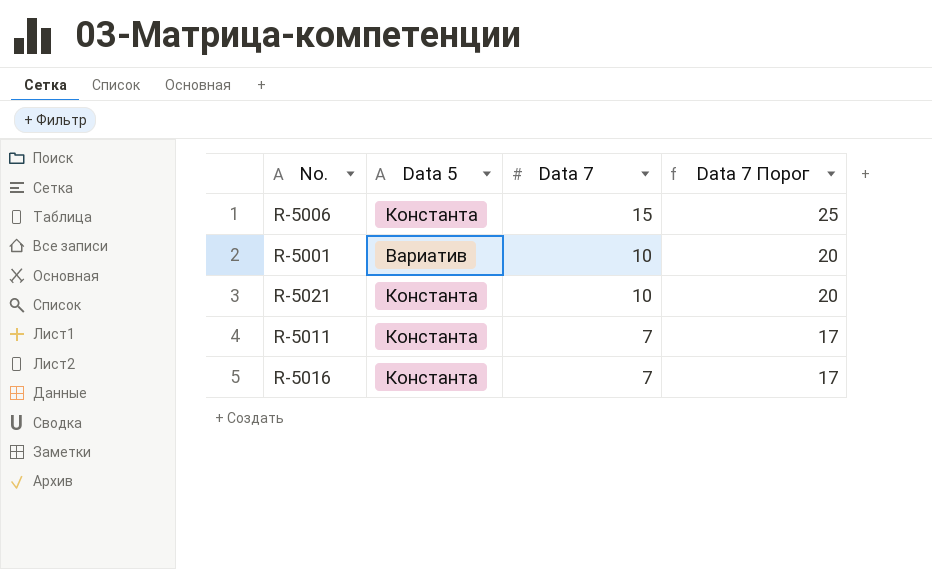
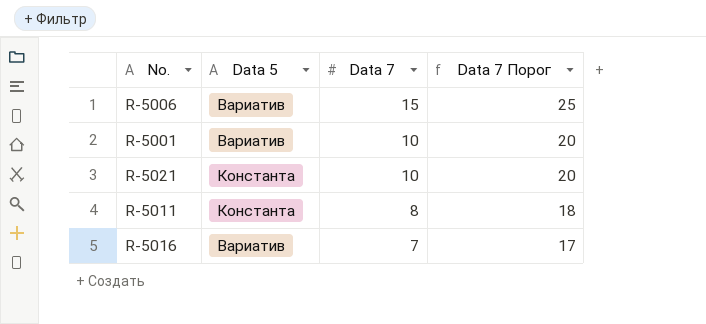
R-5006 | Data 5: Константа -> Вариатив
R-5011 | Data 7: 7 -> 8
R-5011 | Data 7 Порог: 17 -> 18
R-5016 | Data 5: Константа -> Вариатив

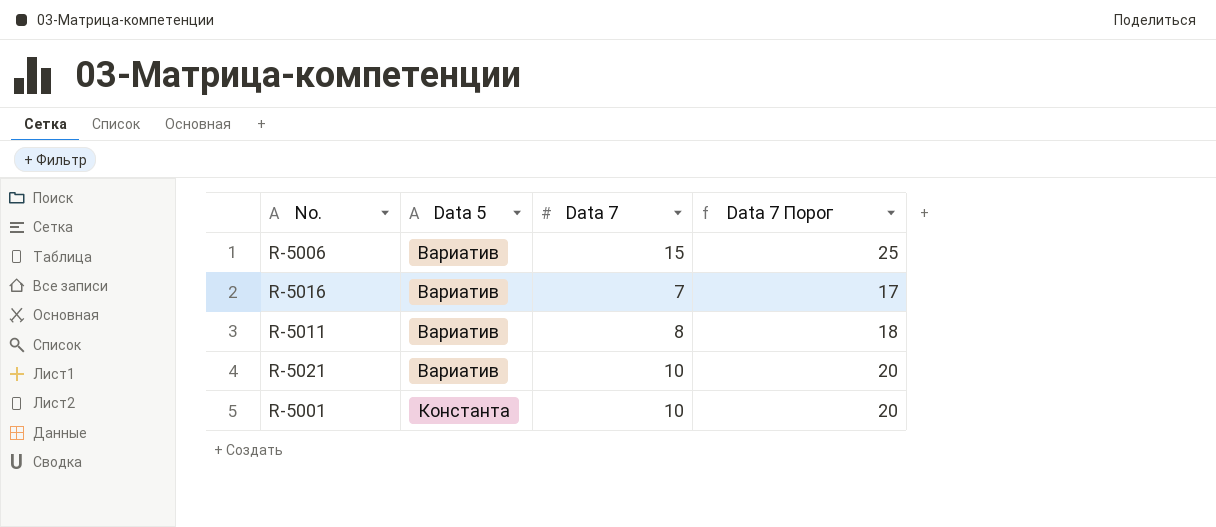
row order: Data 7 descending -> Data 5 ascending
R-5011 | Data 5: Константа -> Вариатив
R-5021 | Data 5: Константа -> Вариатив
R-5001 | Data 5: Вариатив -> Константа

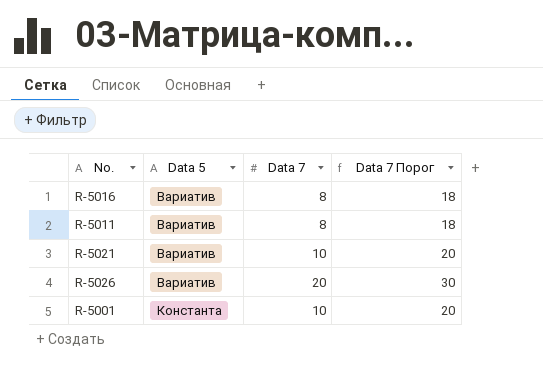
row R-5006: Вариатив | 15 | 25 -> none
R-5016 | Data 7: 7 -> 8
R-5016 | Data 7 Порог: 17 -> 18
row R-5026: none -> Вариатив | 20 | 30

